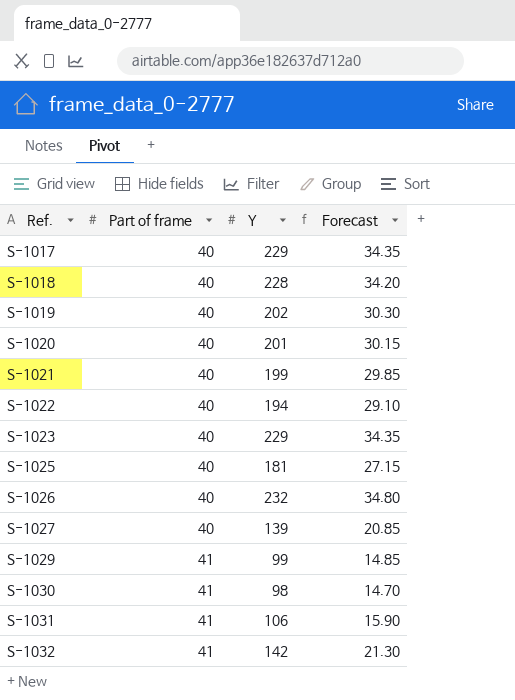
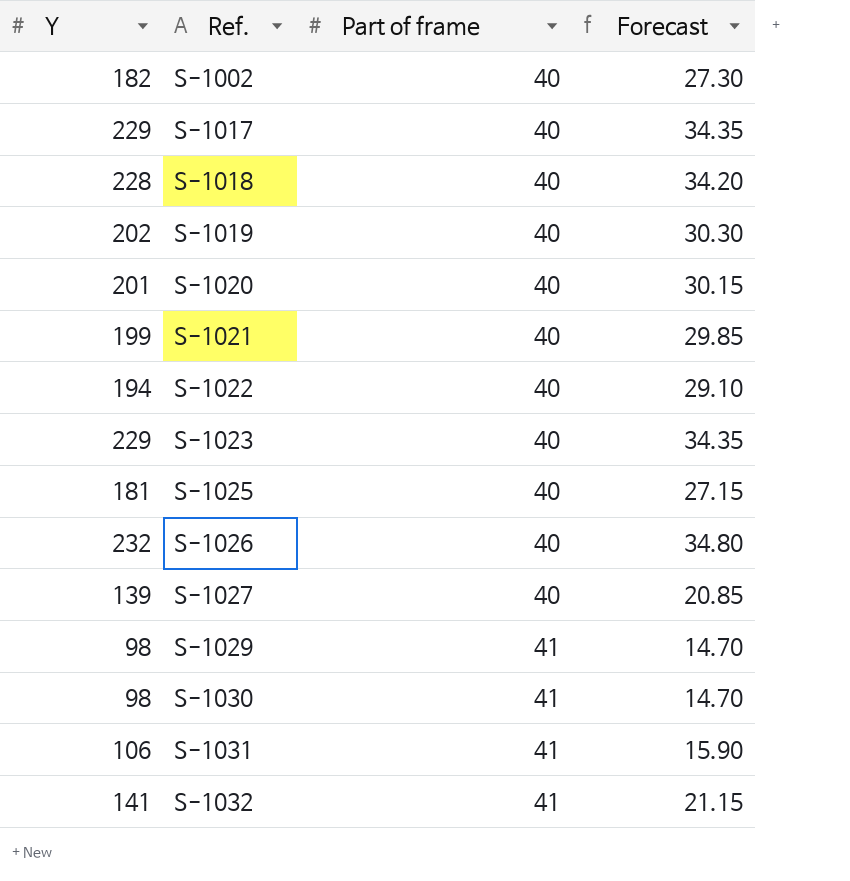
column Y | position: 3 -> 1
row S-1002: none -> 182 | 40 | 27.30
S-1029 | Y: 99 -> 98
S-1029 | Forecast: 14.85 -> 14.70
S-1032 | Y: 142 -> 141
S-1032 | Forecast: 21.30 -> 21.15

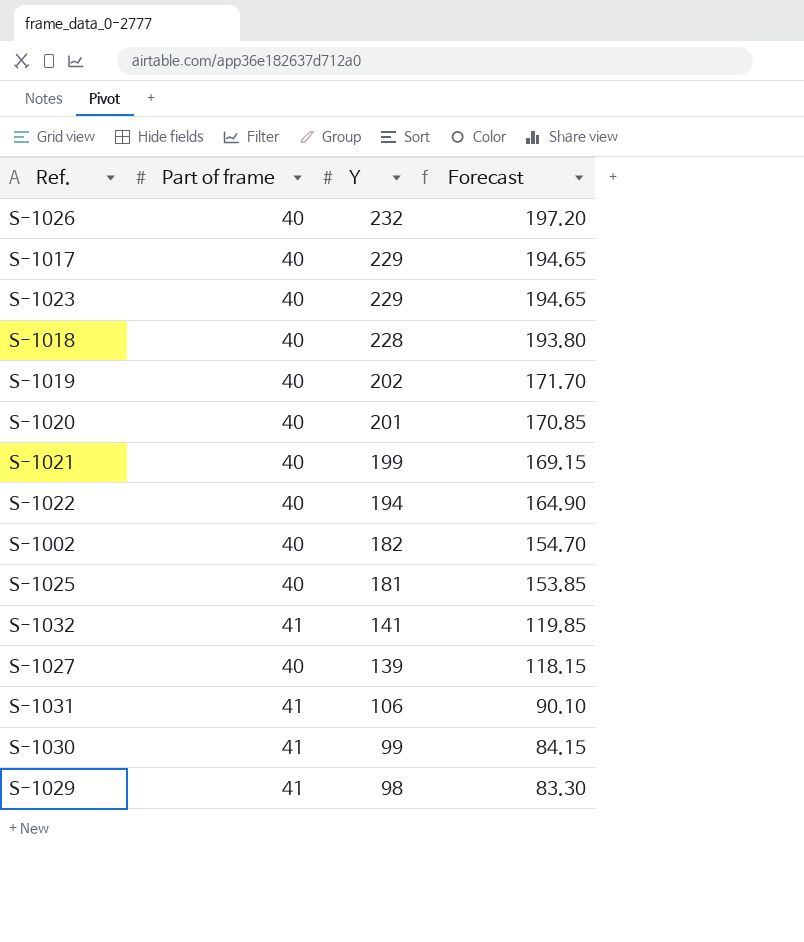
row order: Ref. ascending -> Y descending
column Y | position: 1 -> 3
column Forecast | formula: [Y] * 0.15 -> [Y] * 0.85
S-1030 | Y: 98 -> 99

